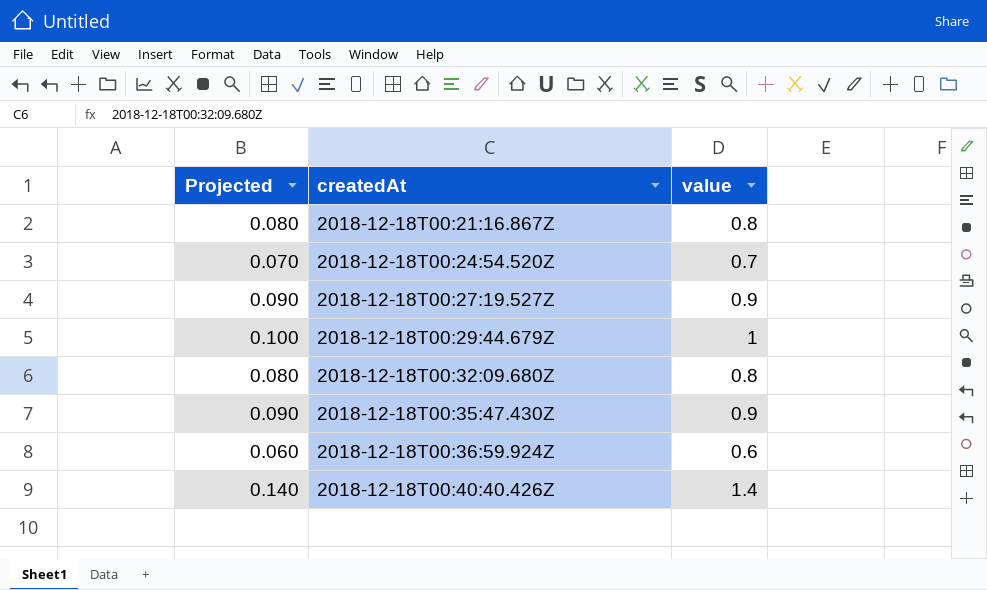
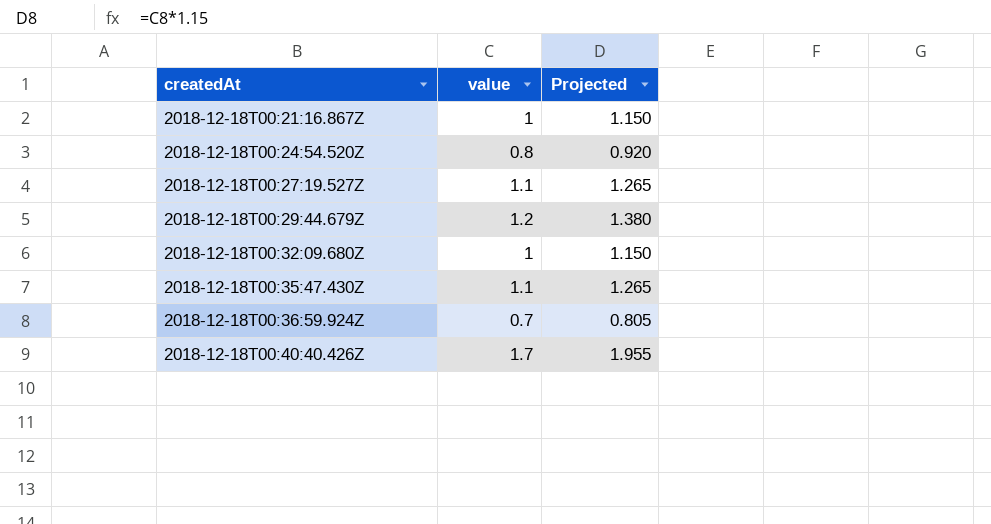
column Projected | formula: [value] * 0.1 -> [value] * 1.15
column Projected | position: 1 -> 3
2018-12-18T00:21:16.867Z | value: 0.8 -> 1
2018-12-18T00:24:54.520Z | value: 0.7 -> 0.8
2018-12-18T00:27:19.527Z | value: 0.9 -> 1.1
2018-12-18T00:29:44.679Z | value: 1 -> 1.2
2018-12-18T00:32:09.680Z | value: 0.8 -> 1
2018-12-18T00:35:47.430Z | value: 0.9 -> 1.1
2018-12-18T00:36:59.924Z | value: 0.6 -> 0.7
2018-12-18T00:40:40.426Z | value: 1.4 -> 1.7

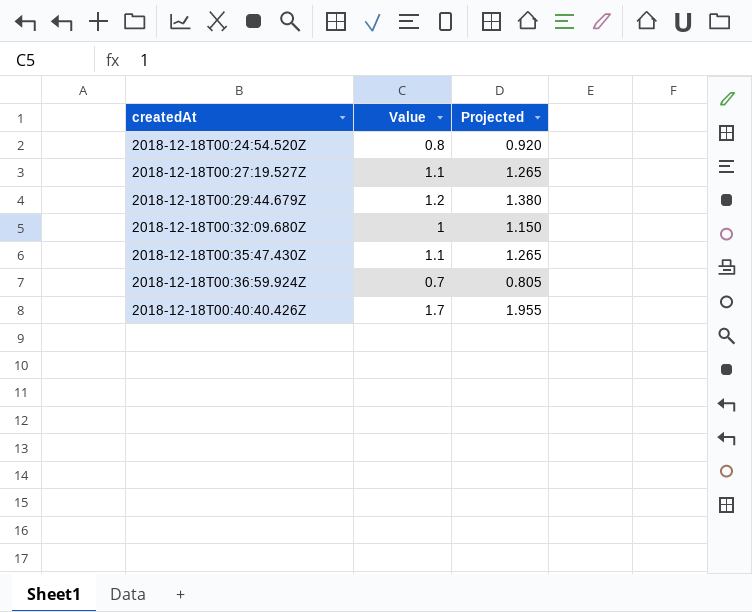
column name: value -> Value
row 2018-12-18T00:21:16.867Z: 1 | 1.150 -> none

